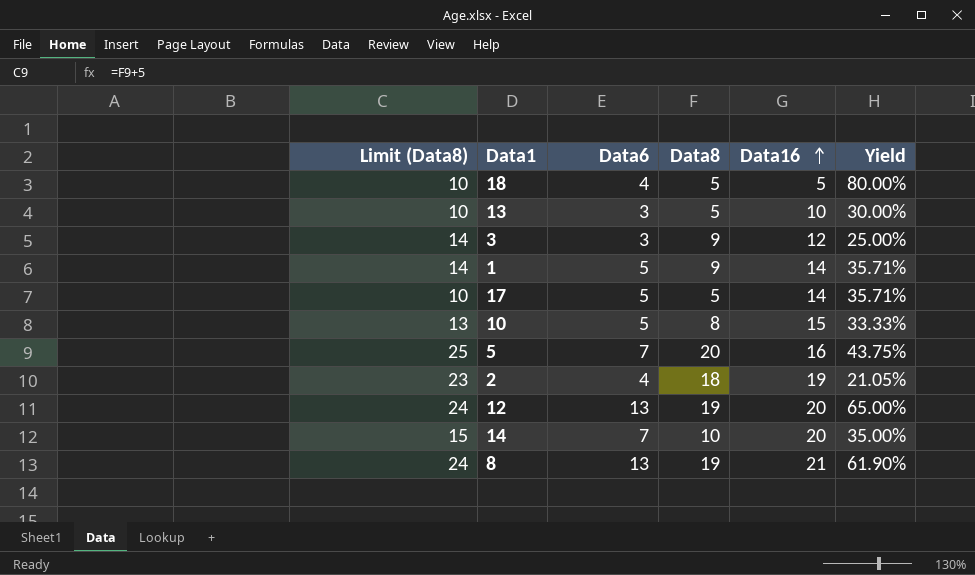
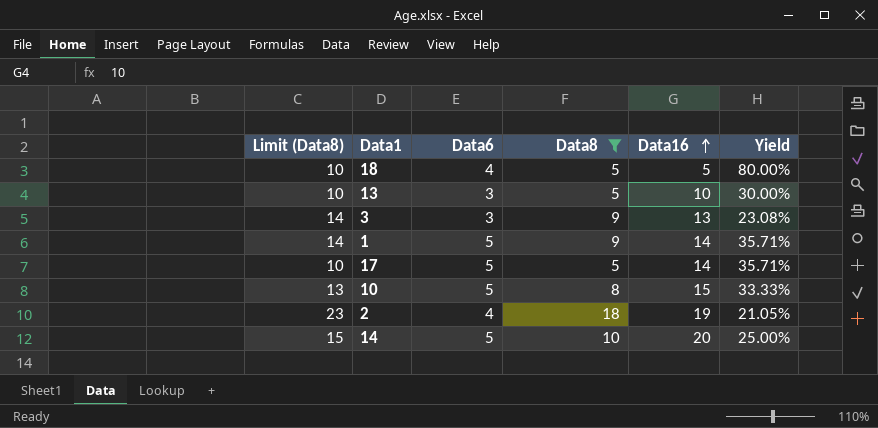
filter: none -> Data8 <= 18
3 | Data16: 12 -> 13
3 | Yield: 25.00% -> 23.08%
14 | Data6: 7 -> 5
14 | Yield: 35.00% -> 25.00%

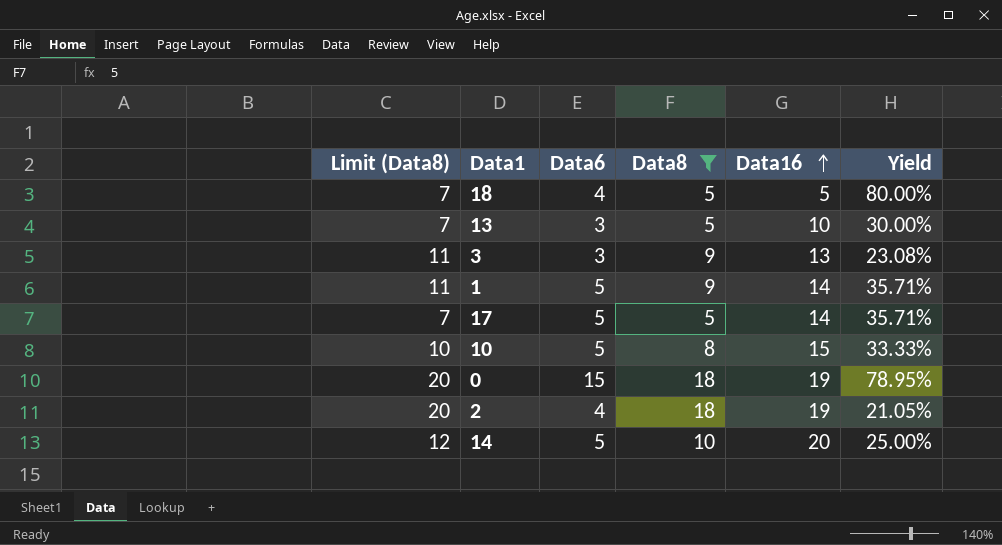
column Limit (Data8) | formula: [Data8] + 5 -> [Data8] + 2
row 0: none -> 20 | 15 | 18 | 19 | 78.95%

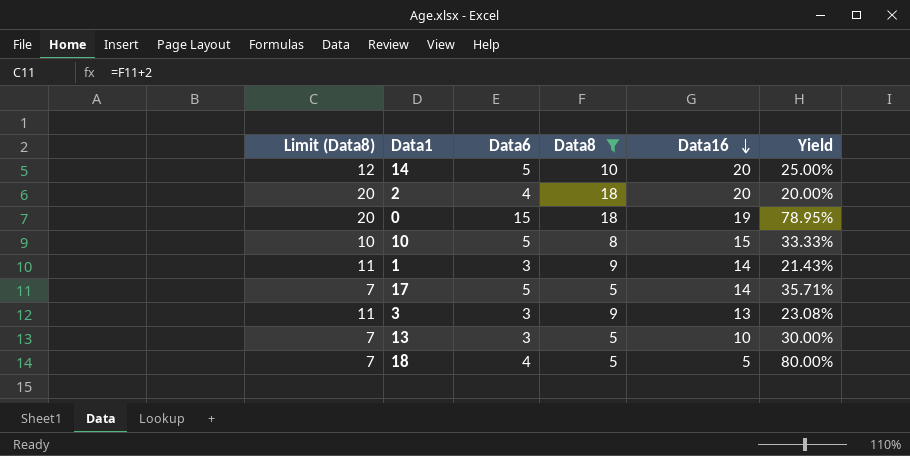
row order: Data16 ascending -> Data16 descending
2 | Data16: 19 -> 20
2 | Yield: 21.05% -> 20.00%
1 | Data6: 5 -> 3
1 | Yield: 35.71% -> 21.43%

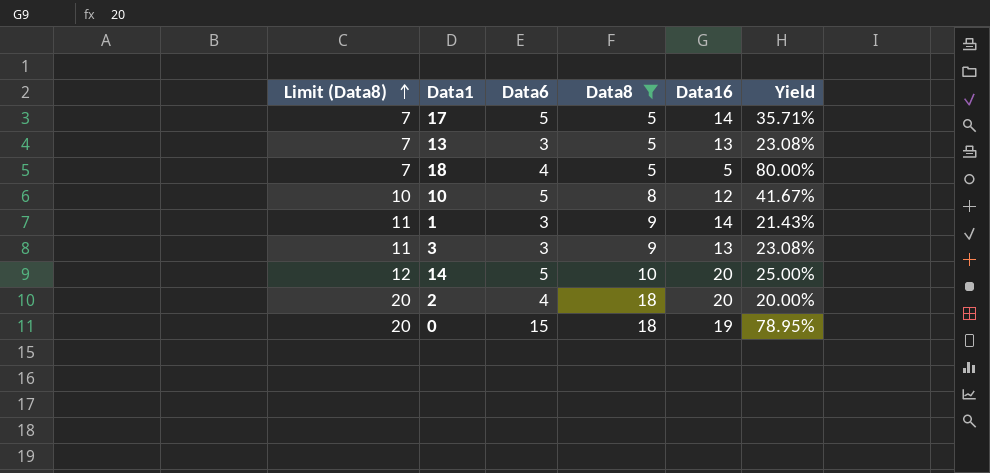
row order: Data16 descending -> Limit (Data8) ascending
13 | Data16: 10 -> 13
13 | Yield: 30.00% -> 23.08%
10 | Data16: 15 -> 12
10 | Yield: 33.33% -> 41.67%

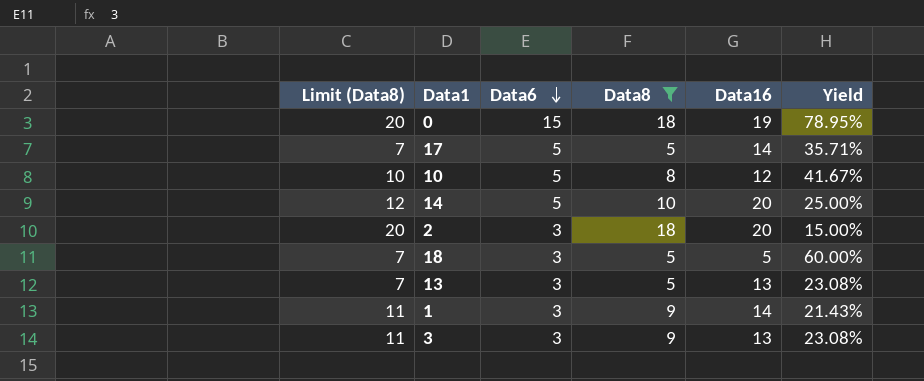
row order: Limit (Data8) ascending -> Data6 descending
2 | Data6: 4 -> 3
2 | Yield: 20.00% -> 15.00%
18 | Data6: 4 -> 3
18 | Yield: 80.00% -> 60.00%

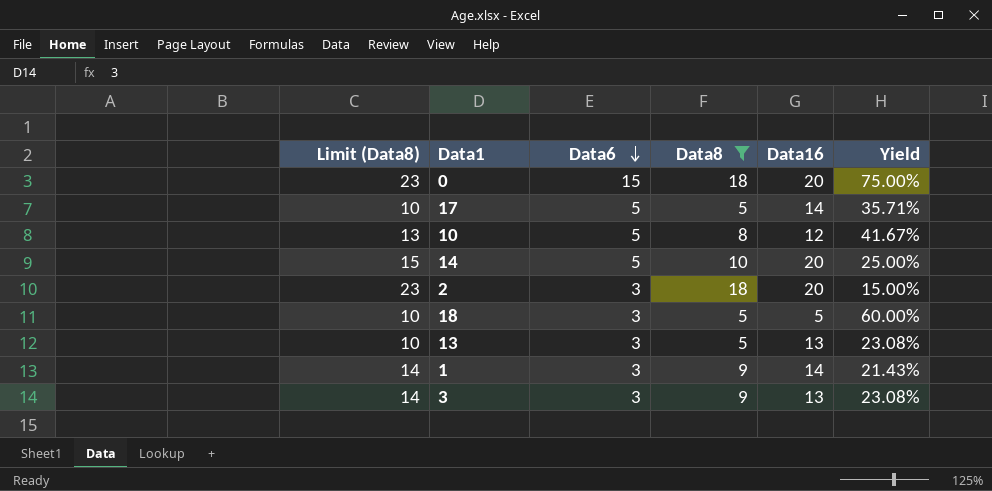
column Limit (Data8) | formula: [Data8] + 2 -> [Data8] + 5
0 | Data16: 19 -> 20
0 | Yield: 78.95% -> 75.00%

